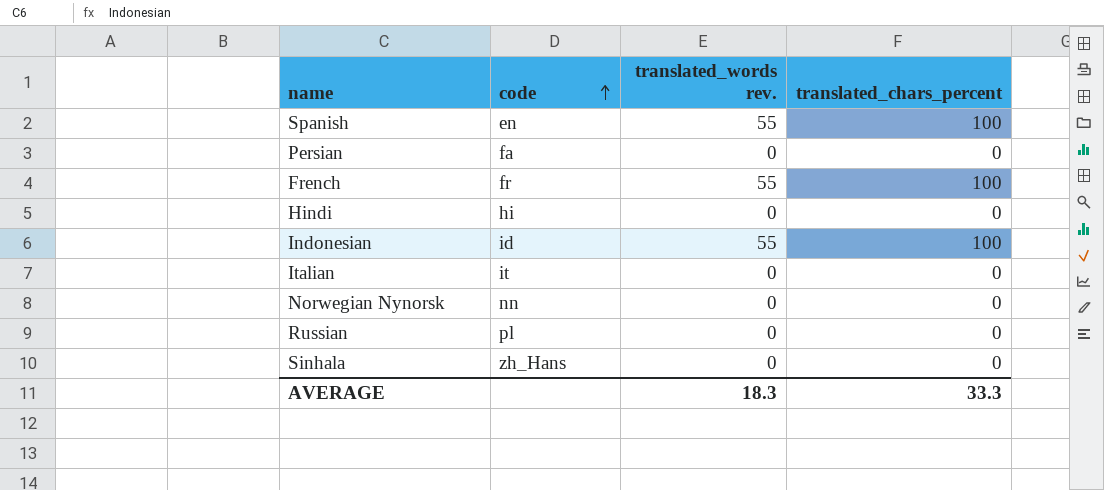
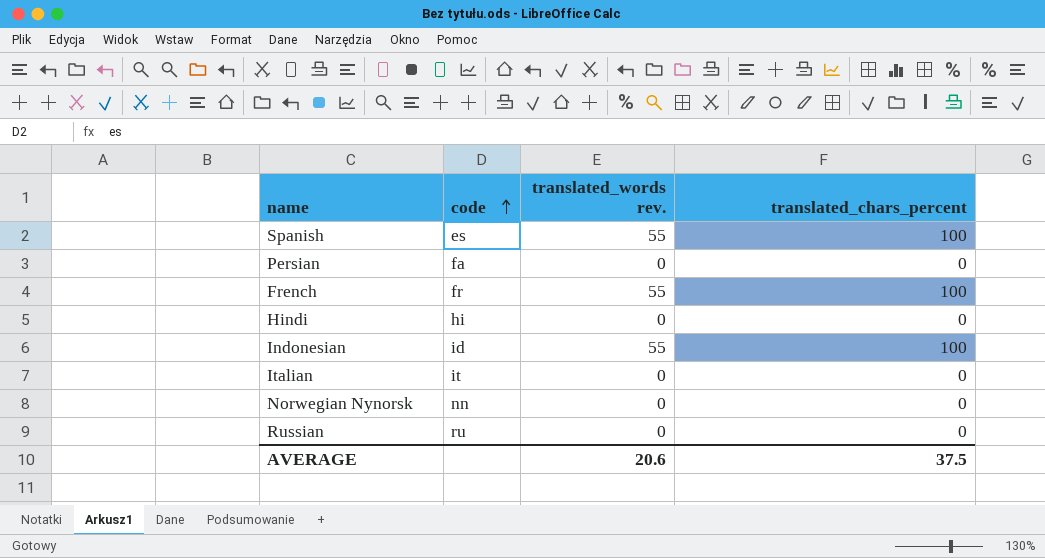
row Sinhala: zh_Hans | 0 | 0 -> none
Spanish | code: en -> es
Russian | code: pl -> ru
AVERAGE | translated_words rev.: 18.3 -> 20.6
AVERAGE | translated_chars_percent: 33.3 -> 37.5

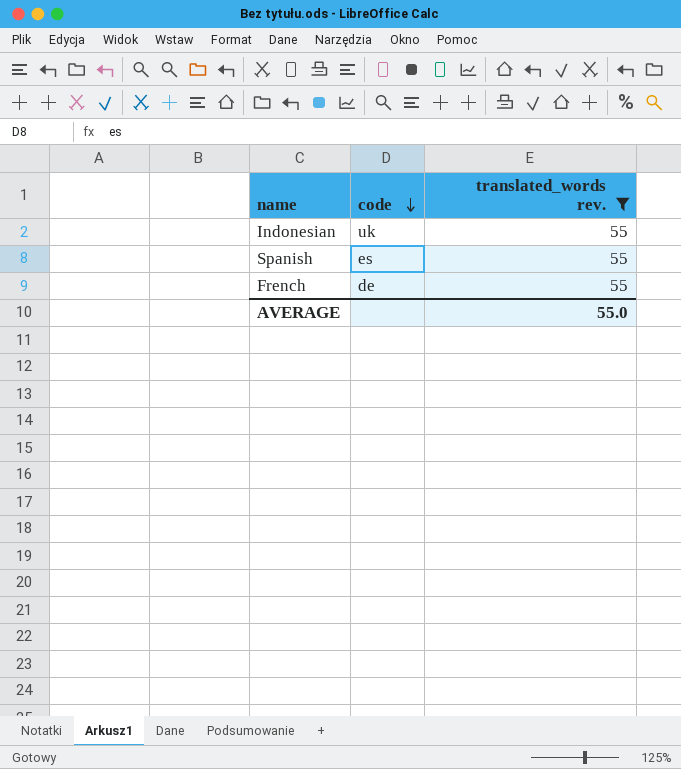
filter: none -> translated_words rev. = 55
row order: code ascending -> code descending
column translated_chars_percent | position: 4 -> none
Indonesian | code: id -> uk
French | code: fr -> de
AVERAGE | translated_words rev.: 20.6 -> 55.0

